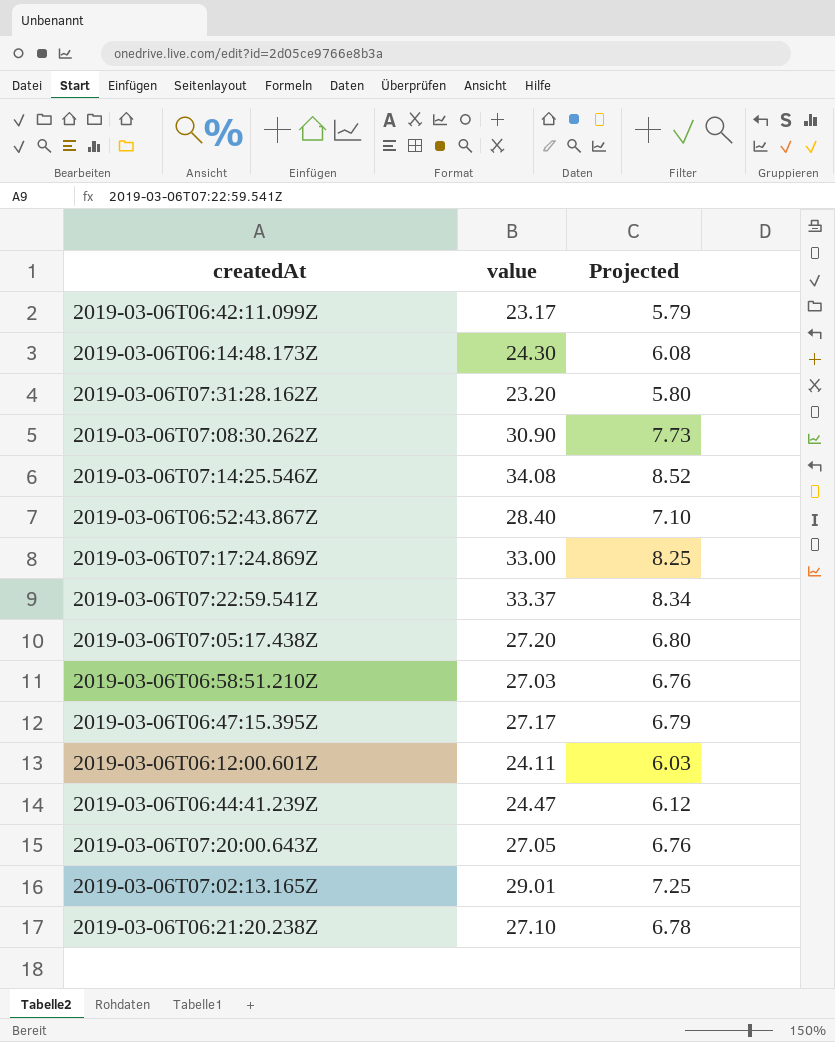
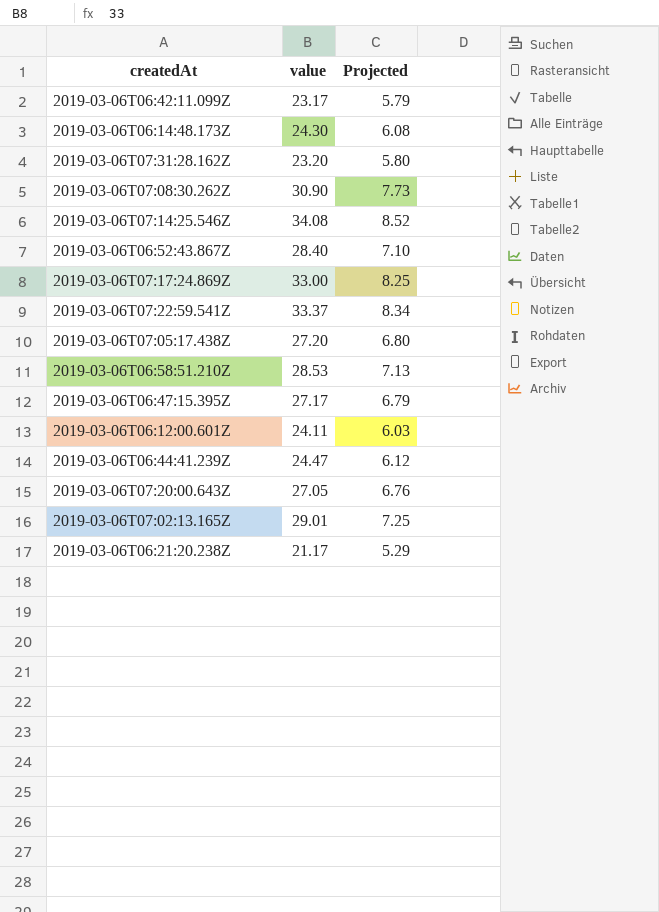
2019-03-06T06:58:51.210Z | value: 27.03 -> 28.53
2019-03-06T06:58:51.210Z | Projected: 6.76 -> 7.13
2019-03-06T06:21:20.238Z | value: 27.10 -> 21.17
2019-03-06T06:21:20.238Z | Projected: 6.78 -> 5.29

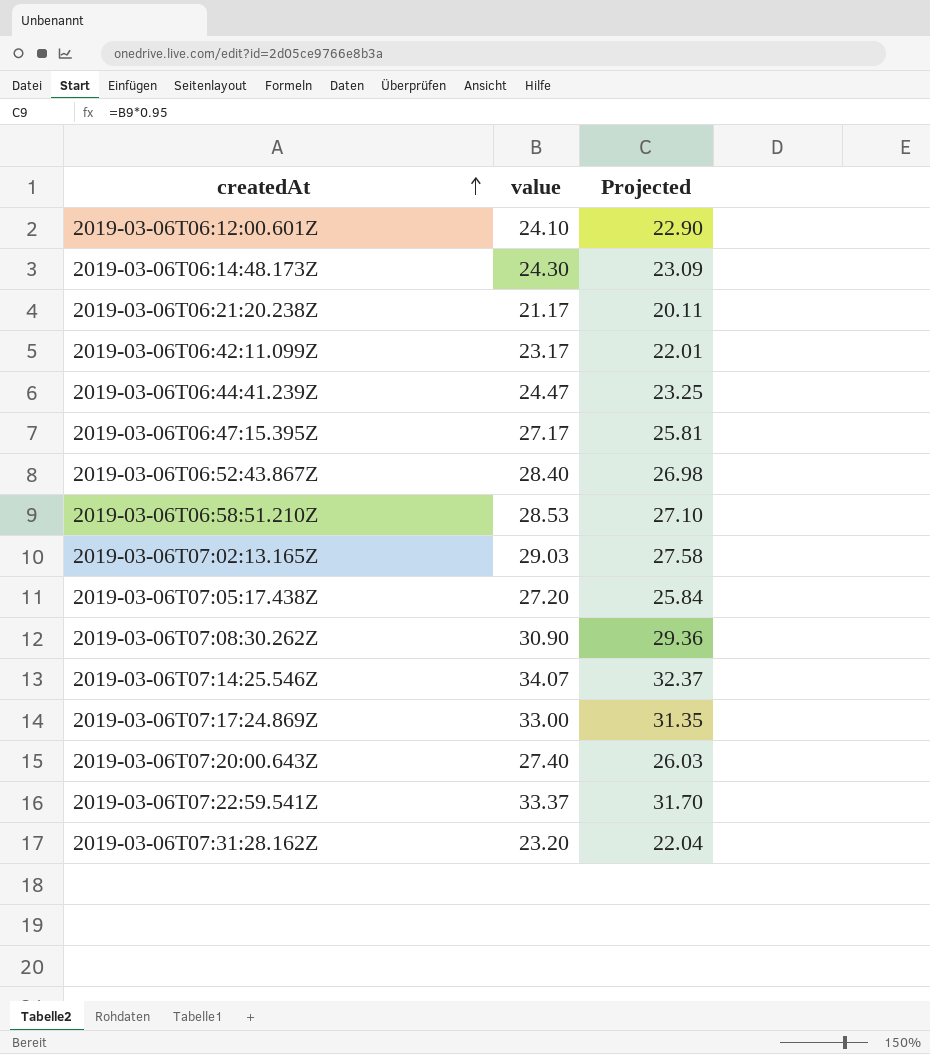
row order: none -> createdAt ascending
column Projected | formula: [value] * 0.25 -> [value] * 0.95
2019-03-06T06:12:00.601Z | value: 24.11 -> 24.10
2019-03-06T07:02:13.165Z | value: 29.01 -> 29.03
2019-03-06T07:14:25.546Z | value: 34.08 -> 34.07
2019-03-06T07:20:00.643Z | value: 27.05 -> 27.40

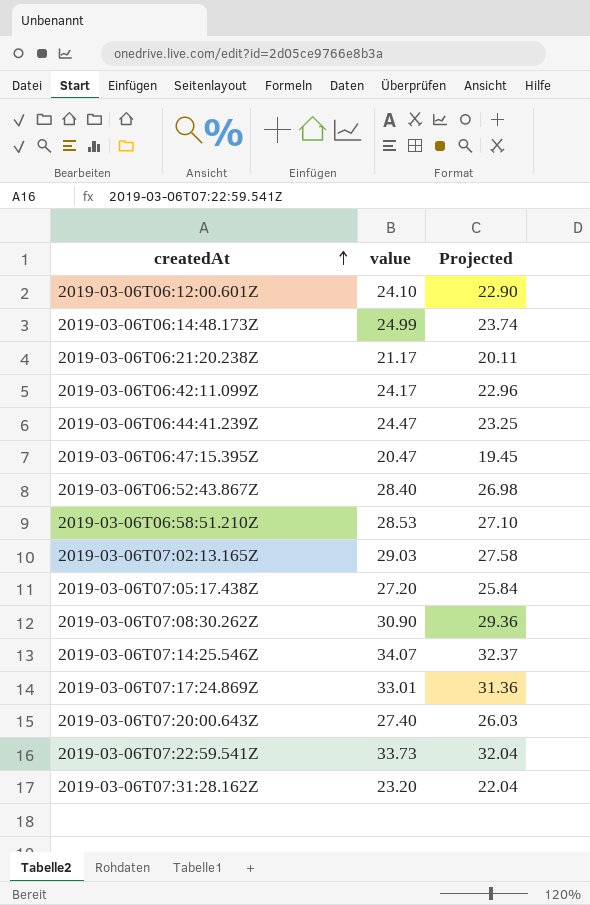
2019-03-06T06:14:48.173Z | value: 24.30 -> 24.99
2019-03-06T06:14:48.173Z | Projected: 23.09 -> 23.74
2019-03-06T06:42:11.099Z | value: 23.17 -> 24.17
2019-03-06T06:42:11.099Z | Projected: 22.01 -> 22.96
2019-03-06T06:47:15.395Z | value: 27.17 -> 20.47
2019-03-06T06:47:15.395Z | Projected: 25.81 -> 19.45
2019-03-06T07:17:24.869Z | value: 33.00 -> 33.01
2019-03-06T07:17:24.869Z | Projected: 31.35 -> 31.36
2019-03-06T07:22:59.541Z | value: 33.37 -> 33.73
2019-03-06T07:22:59.541Z | Projected: 31.70 -> 32.04

